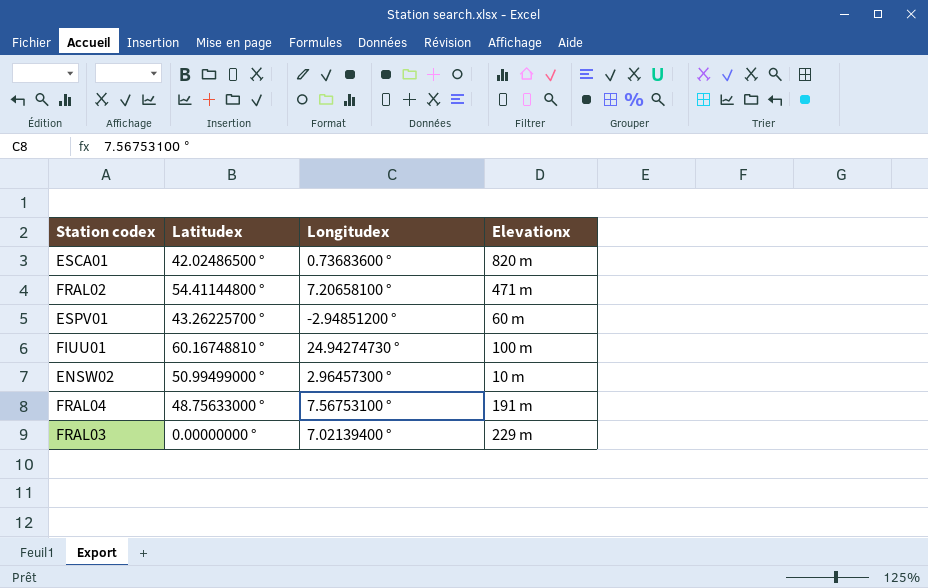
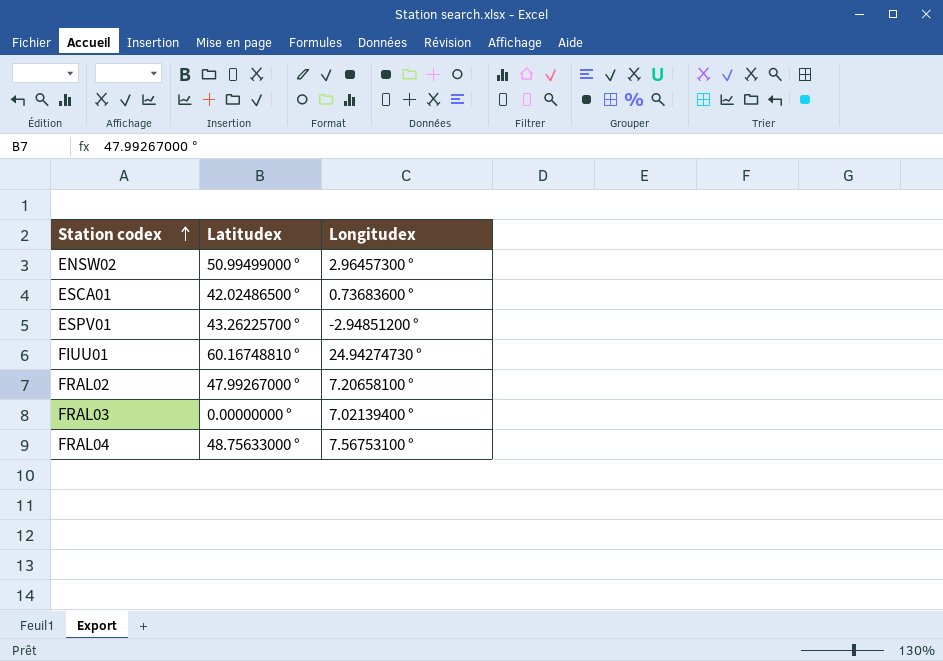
row order: none -> Station codex ascending
column Elevationx | position: 4 -> none
FRAL02 | Latitudex: 54.41144800 ° -> 47.99267000 °

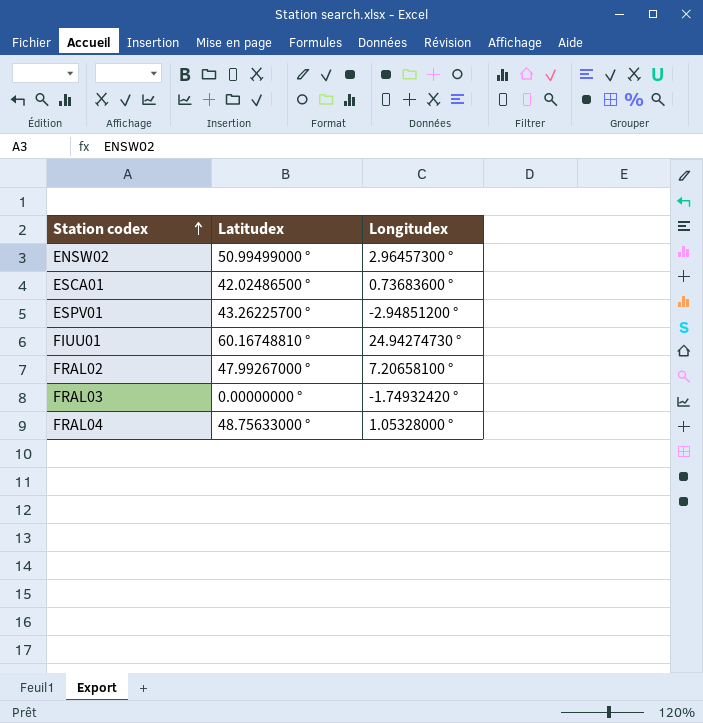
FRAL03 | Longitudex: 7.02139400 ° -> -1.74932420 °
FRAL04 | Longitudex: 7.56753100 ° -> 1.05328000 °

